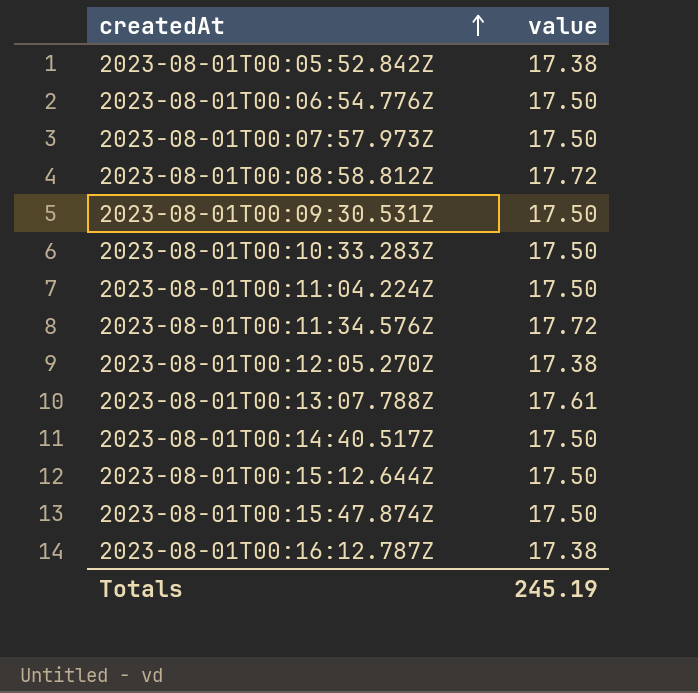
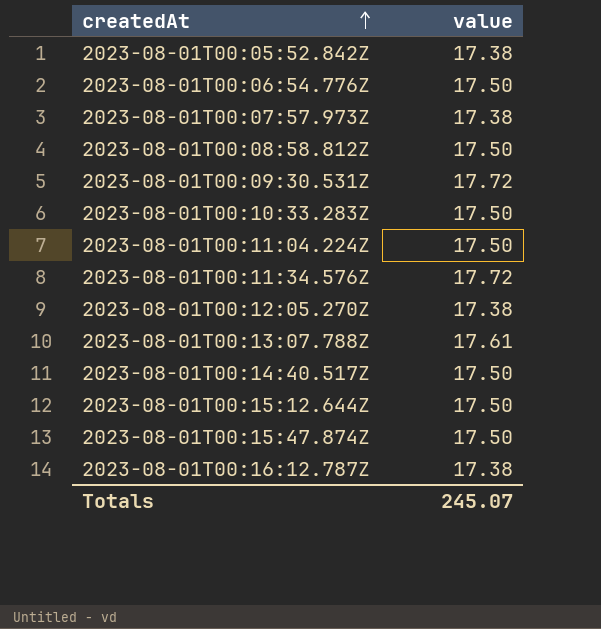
2023-08-01T00:07:57.973Z | value: 17.50 -> 17.38
2023-08-01T00:08:58.812Z | value: 17.72 -> 17.50
2023-08-01T00:09:30.531Z | value: 17.50 -> 17.72
Totals | value: 245.19 -> 245.07

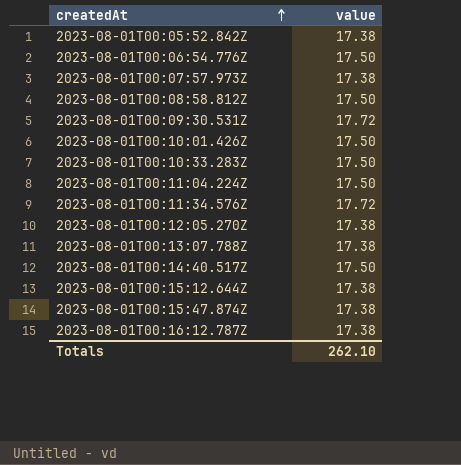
row 2023-08-01T00:10:01.426Z: none -> 17.50
2023-08-01T00:13:07.788Z | value: 17.61 -> 17.38
2023-08-01T00:15:12.644Z | value: 17.50 -> 17.38
2023-08-01T00:15:47.874Z | value: 17.50 -> 17.38
Totals | value: 245.07 -> 262.10

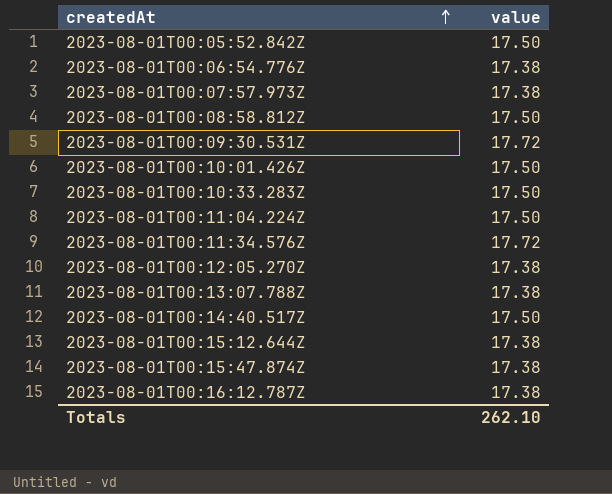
2023-08-01T00:05:52.842Z | value: 17.38 -> 17.50
2023-08-01T00:06:54.776Z | value: 17.50 -> 17.38

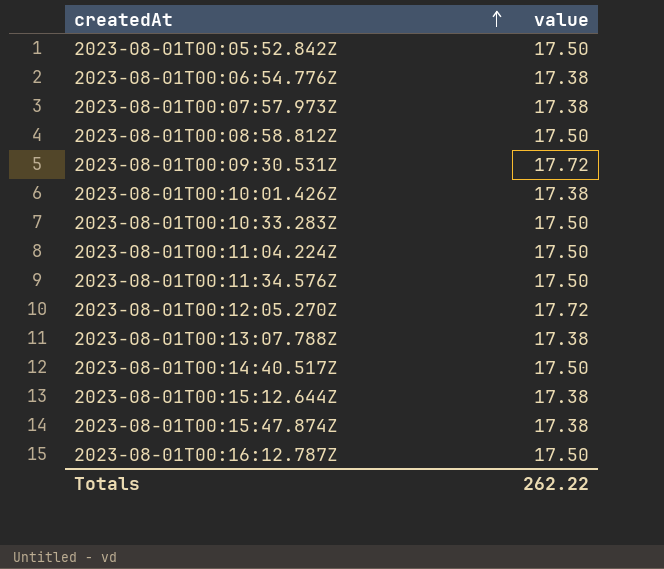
2023-08-01T00:10:01.426Z | value: 17.50 -> 17.38
2023-08-01T00:11:34.576Z | value: 17.72 -> 17.50
2023-08-01T00:12:05.270Z | value: 17.38 -> 17.72
2023-08-01T00:16:12.787Z | value: 17.38 -> 17.50
Totals | value: 262.10 -> 262.22

